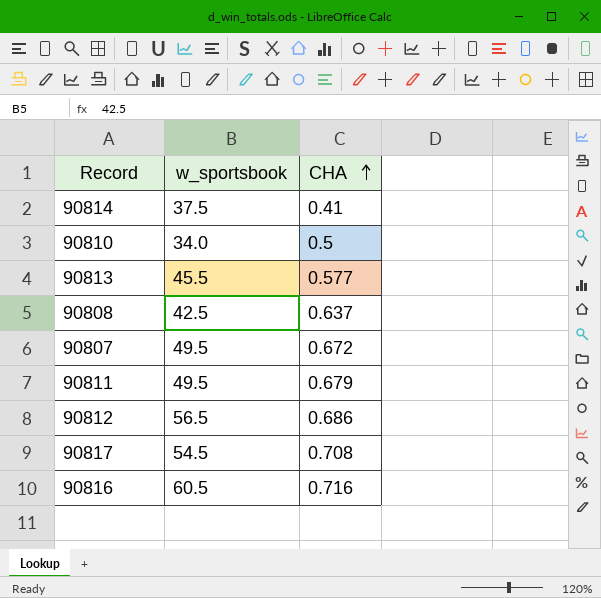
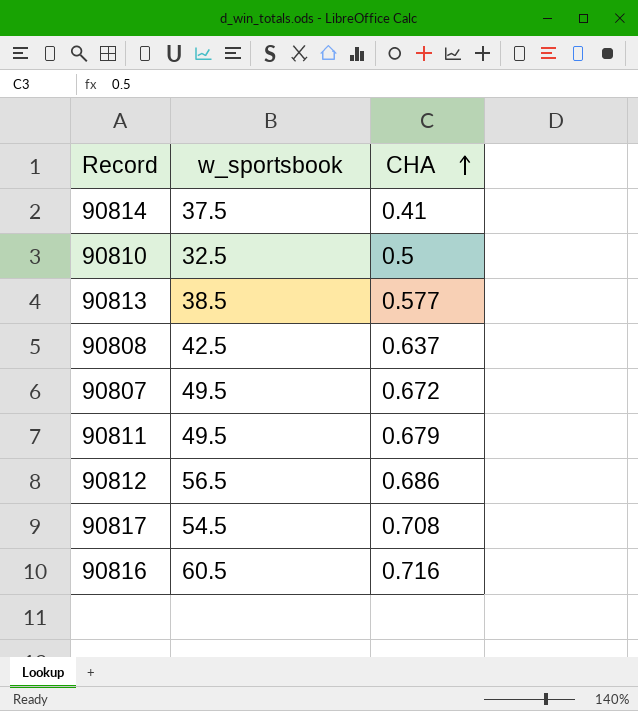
90810 | w_sportsbook: 34.0 -> 32.5
90813 | w_sportsbook: 45.5 -> 38.5

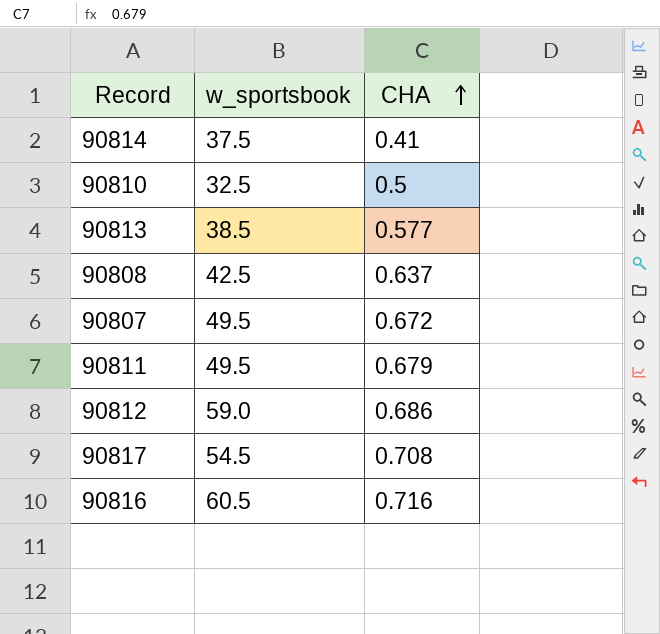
90812 | w_sportsbook: 56.5 -> 59.0

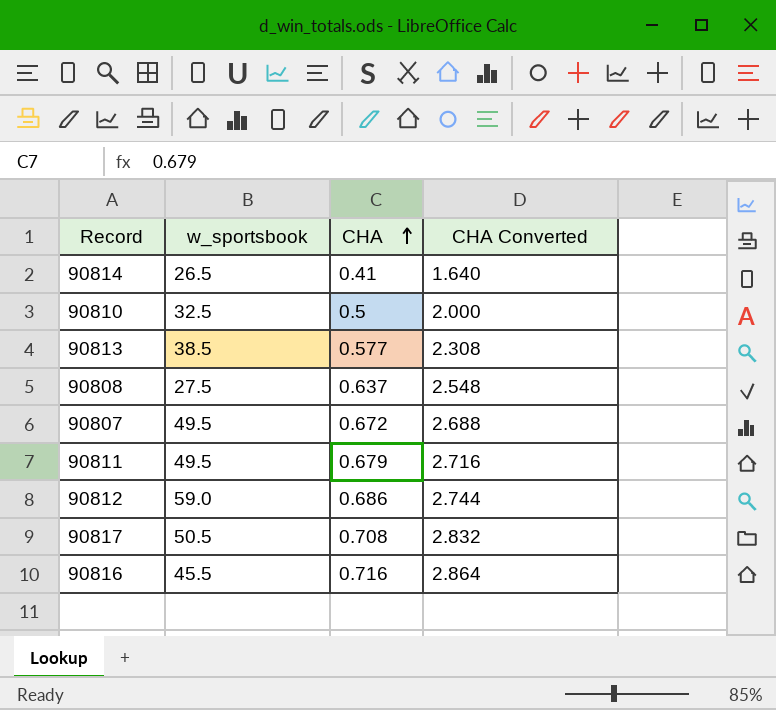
column CHA Converted | formula: none -> [CHA] * 4
90814 | w_sportsbook: 37.5 -> 26.5
90808 | w_sportsbook: 42.5 -> 27.5
90817 | w_sportsbook: 54.5 -> 50.5
90816 | w_sportsbook: 60.5 -> 45.5

